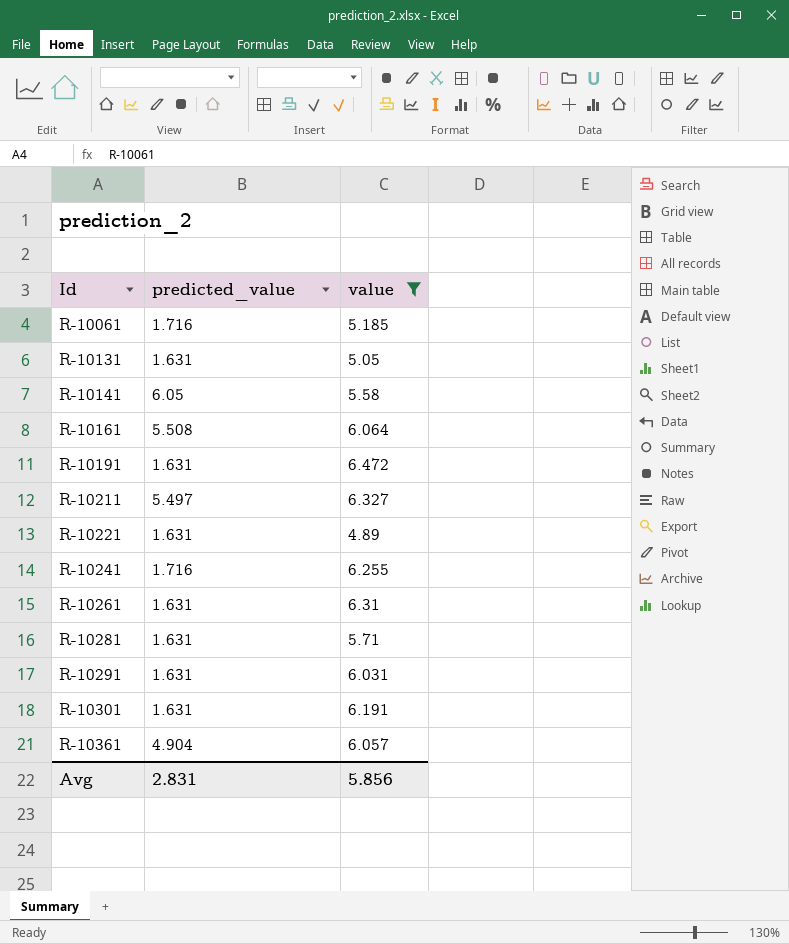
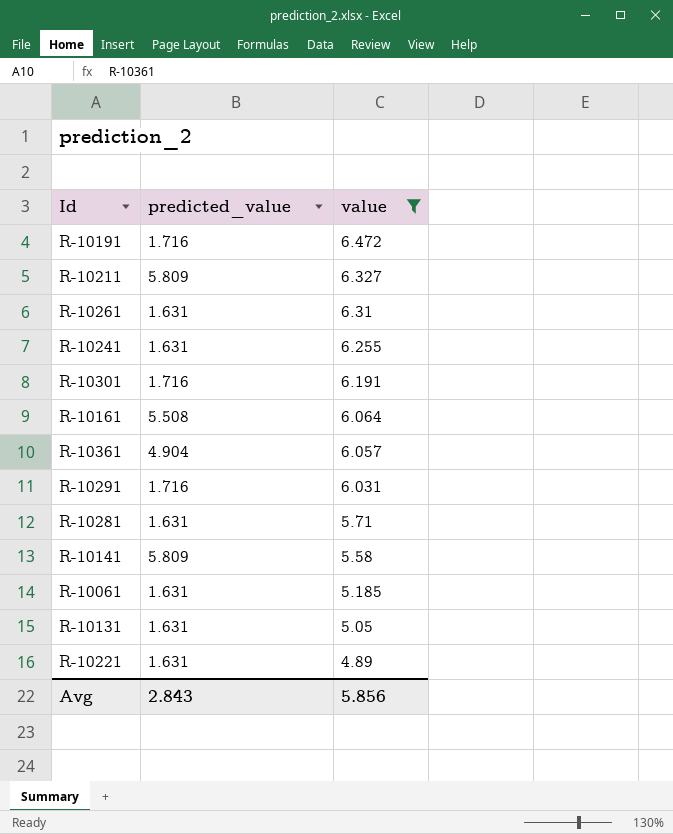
row order: Id ascending -> value descending
R-10191 | predicted_value: 1.631 -> 1.716
R-10211 | predicted_value: 5.497 -> 5.809
R-10241 | predicted_value: 1.716 -> 1.631
R-10301 | predicted_value: 1.631 -> 1.716
R-10291 | predicted_value: 1.631 -> 1.716
R-10141 | predicted_value: 6.05 -> 5.809
R-10061 | predicted_value: 1.716 -> 1.631
Avg | predicted_value: 2.831 -> 2.843

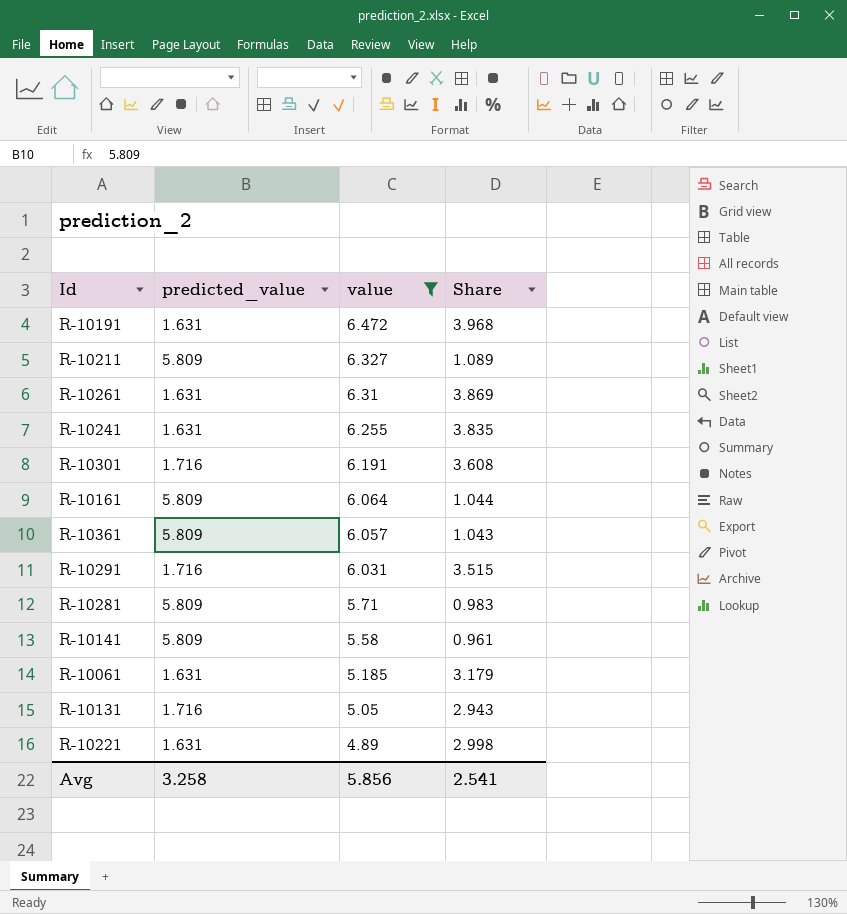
column Share | formula: none -> [value] / [predicted_value]
R-10191 | predicted_value: 1.716 -> 1.631
R-10161 | predicted_value: 5.508 -> 5.809
R-10361 | predicted_value: 4.904 -> 5.809
R-10281 | predicted_value: 1.631 -> 5.809
R-10131 | predicted_value: 1.631 -> 1.716
Avg | predicted_value: 2.843 -> 3.258

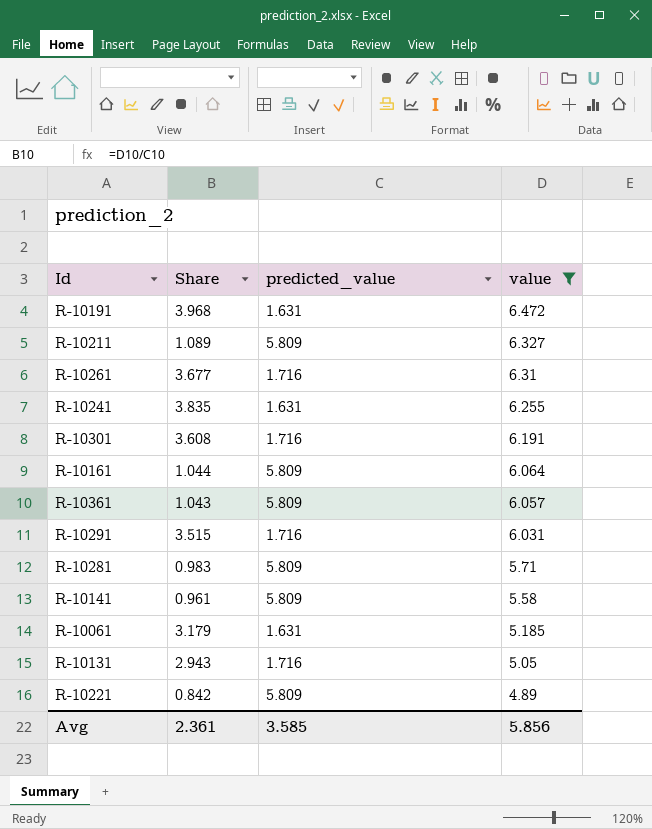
column Share | position: 4 -> 2
R-10261 | Share: 3.869 -> 3.677
R-10261 | predicted_value: 1.631 -> 1.716
R-10221 | Share: 2.998 -> 0.842
R-10221 | predicted_value: 1.631 -> 5.809
Avg | Share: 2.541 -> 2.361
Avg | predicted_value: 3.258 -> 3.585

